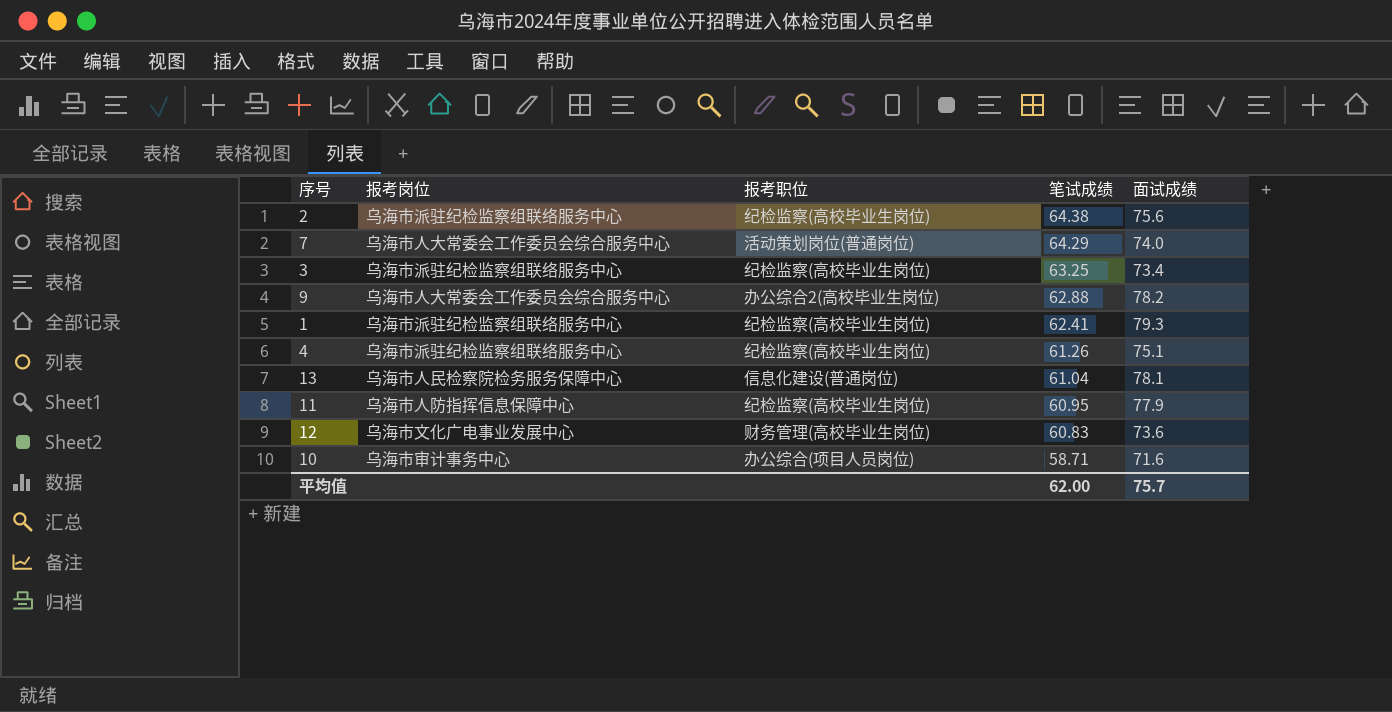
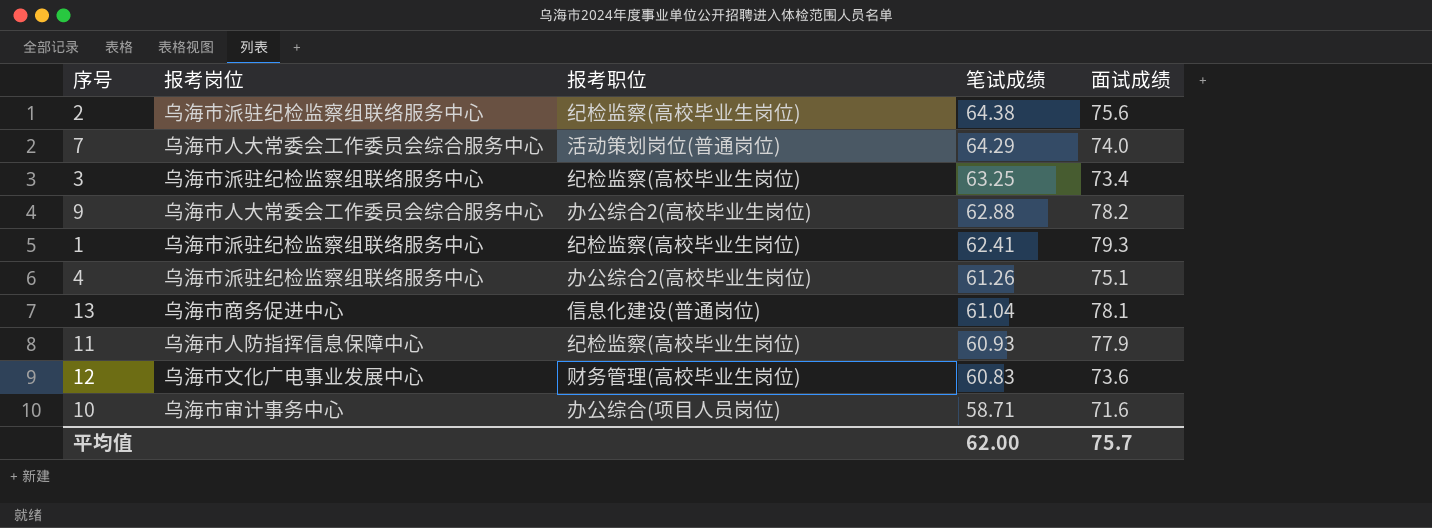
4 | 报考职位: 纪检监察(高校毕业生岗位) -> 办公综合2(高校毕业生岗位)
13 | 报考岗位: 乌海市人民检察院检务服务保障中心 -> 乌海市商务促进中心
11 | 笔试成绩: 60.95 -> 60.93

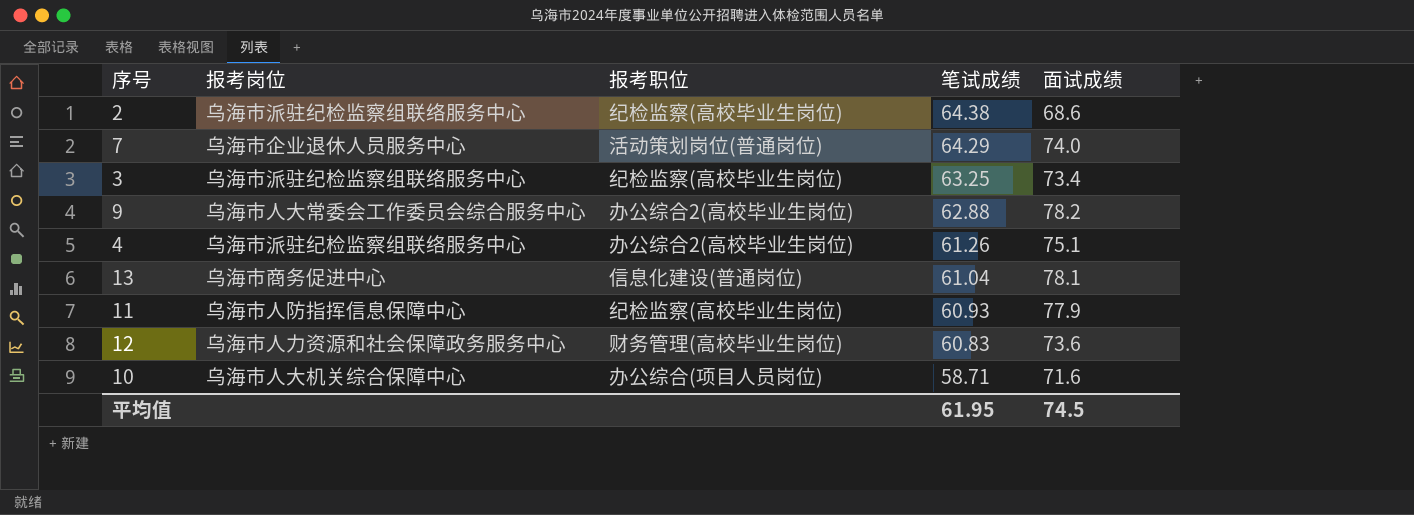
row 1: 乌海市派驻纪检监察组联络服务中心 | 纪检监察(高校毕业生岗位) | 62.41 | 79.3 -> none
2 | 面试成绩: 75.6 -> 68.6
7 | 报考岗位: 乌海市人大常委会工作委员会综合服务中心 -> 乌海市企业退休人员服务中心
12 | 报考岗位: 乌海市文化广电事业发展中心 -> 乌海市人力资源和社会保障政务服务中心
10 | 报考岗位: 乌海市审计事务中心 -> 乌海市人大机关综合保障中心
平均值 | 笔试成绩: 62.00 -> 61.95
平均值 | 面试成绩: 75.7 -> 74.5

